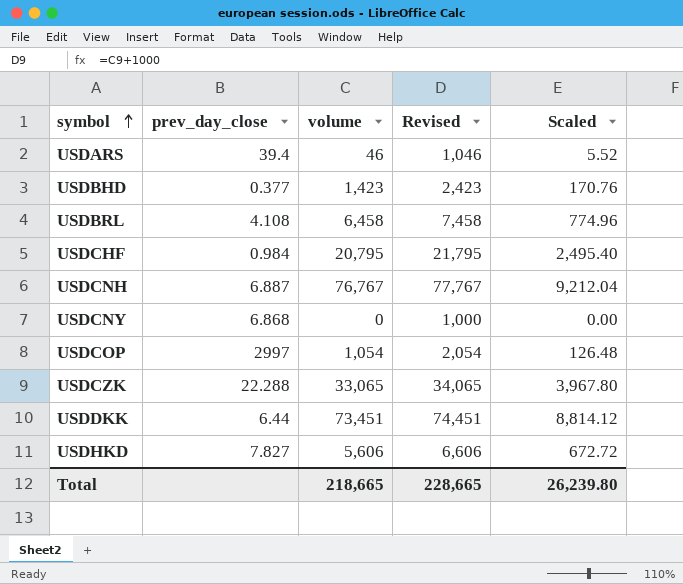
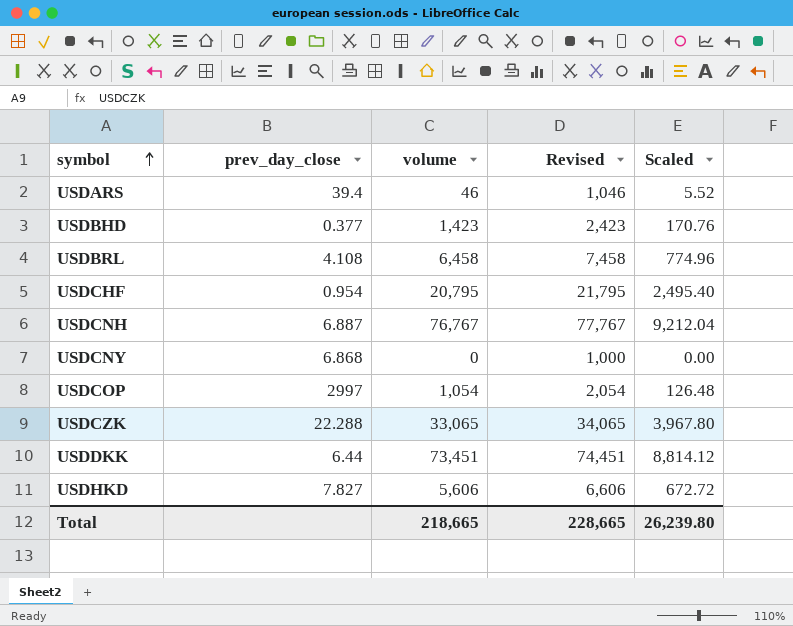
USDCHF | prev_day_close: 0.984 -> 0.954

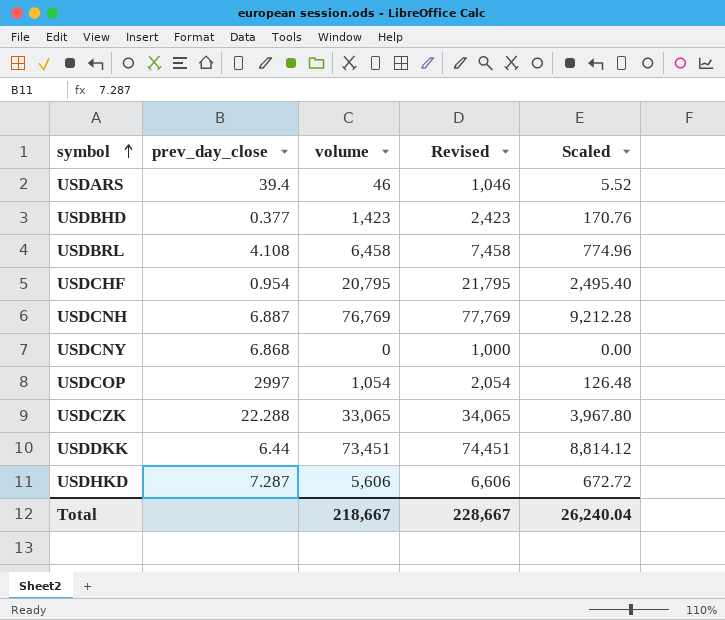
USDCNH | volume: 76,767 -> 76,769
USDCNH | Revised: 77,767 -> 77,769
USDCNH | Scaled: 9,212.04 -> 9,212.28
USDHKD | prev_day_close: 7.827 -> 7.287
Total | volume: 218,665 -> 218,667
Total | Revised: 228,665 -> 228,667
Total | Scaled: 26,239.80 -> 26,240.04

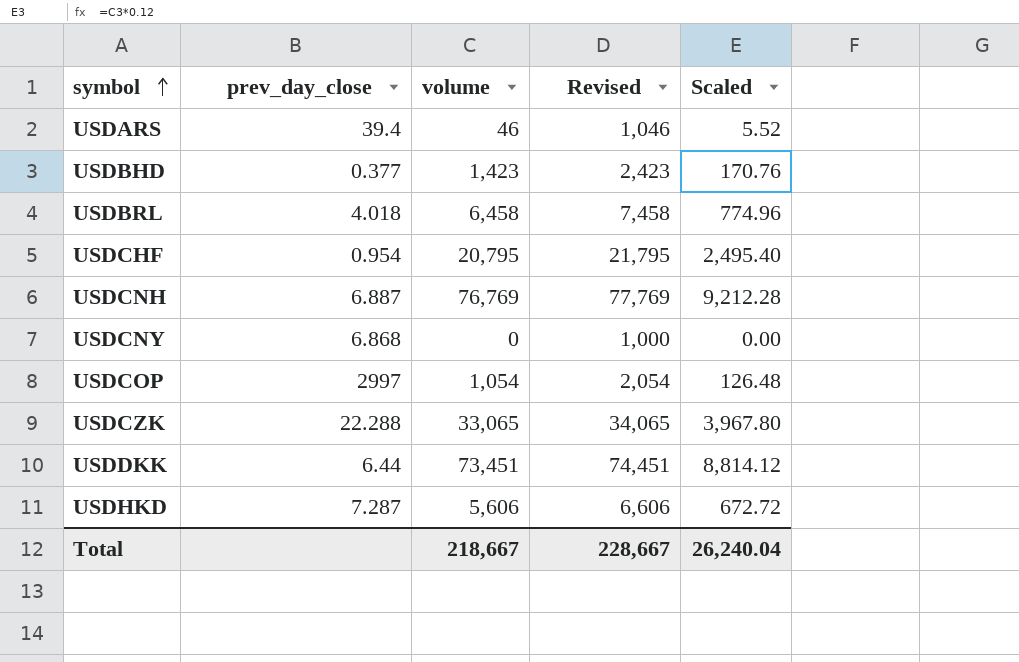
USDBRL | prev_day_close: 4.108 -> 4.018

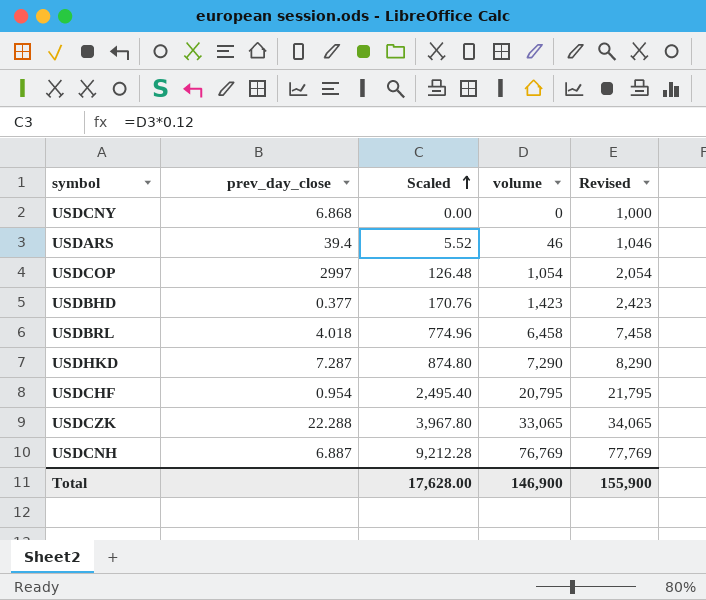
row order: symbol ascending -> Scaled ascending
column Scaled | position: 5 -> 3
row USDDKK: 6.44 | 73,451 | 74,451 | 8,814.12 -> none
USDHKD | Scaled: 672.72 -> 874.80
USDHKD | volume: 5,606 -> 7,290
USDHKD | Revised: 6,606 -> 8,290
Total | Scaled: 26,240.04 -> 17,628.00
Total | volume: 218,667 -> 146,900
Total | Revised: 228,667 -> 155,900

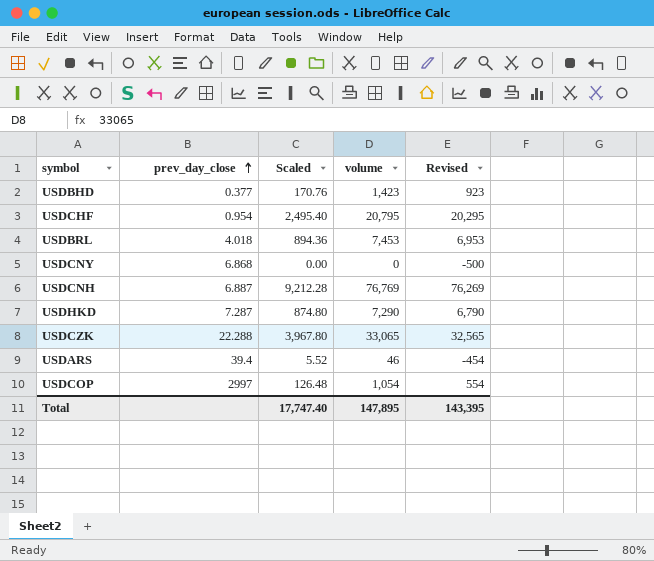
row order: Scaled ascending -> prev_day_close ascending
column Revised | formula: [volume] + 1000 -> [volume] - 500
USDBRL | Scaled: 774.96 -> 894.36
USDBRL | volume: 6,458 -> 7,453
Total | Scaled: 17,628.00 -> 17,747.40
Total | volume: 146,900 -> 147,895
Total | Revised: 155,900 -> 143,395

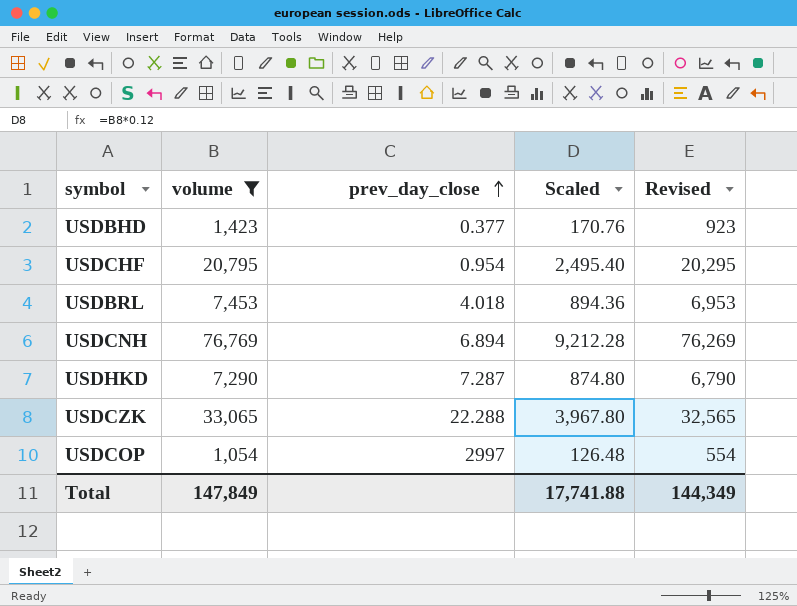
filter: none -> volume >= 1,054
column volume | position: 4 -> 2
USDCNH | prev_day_close: 6.887 -> 6.894
Total | volume: 147,895 -> 147,849
Total | Scaled: 17,747.40 -> 17,741.88
Total | Revised: 143,395 -> 144,349

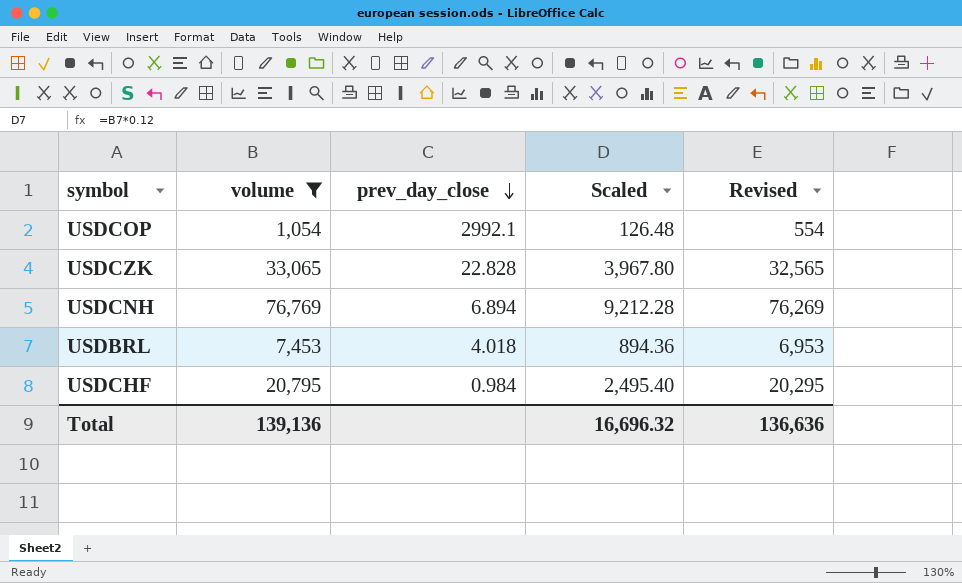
row order: prev_day_close ascending -> prev_day_close descending
row USDBHD: 1,423 | 0.377 | 170.76 | 923 -> none
row USDHKD: 7,290 | 7.287 | 874.80 | 6,790 -> none
USDCOP | prev_day_close: 2997 -> 2992.1
USDCZK | prev_day_close: 22.288 -> 22.828
USDCHF | prev_day_close: 0.954 -> 0.984
Total | volume: 147,849 -> 139,136
Total | Scaled: 17,741.88 -> 16,696.32
Total | Revised: 144,349 -> 136,636

